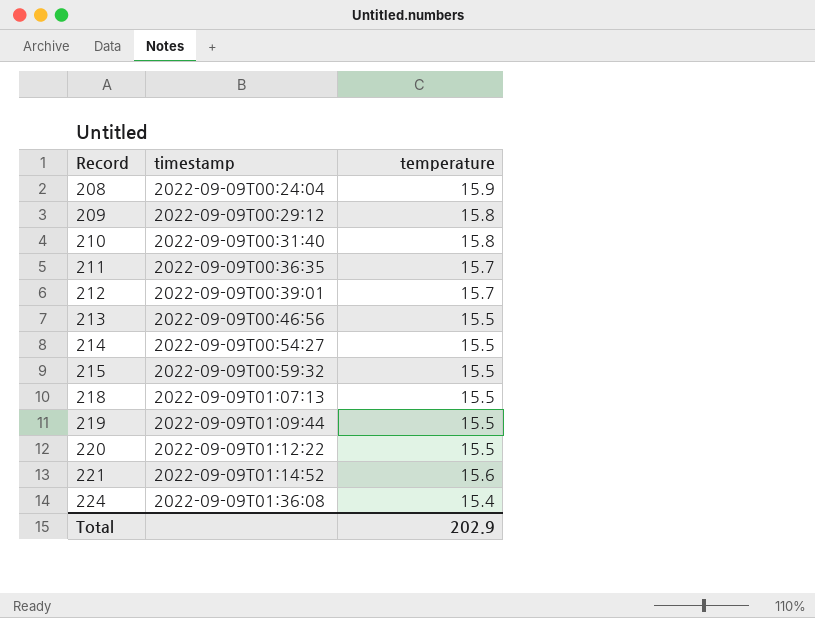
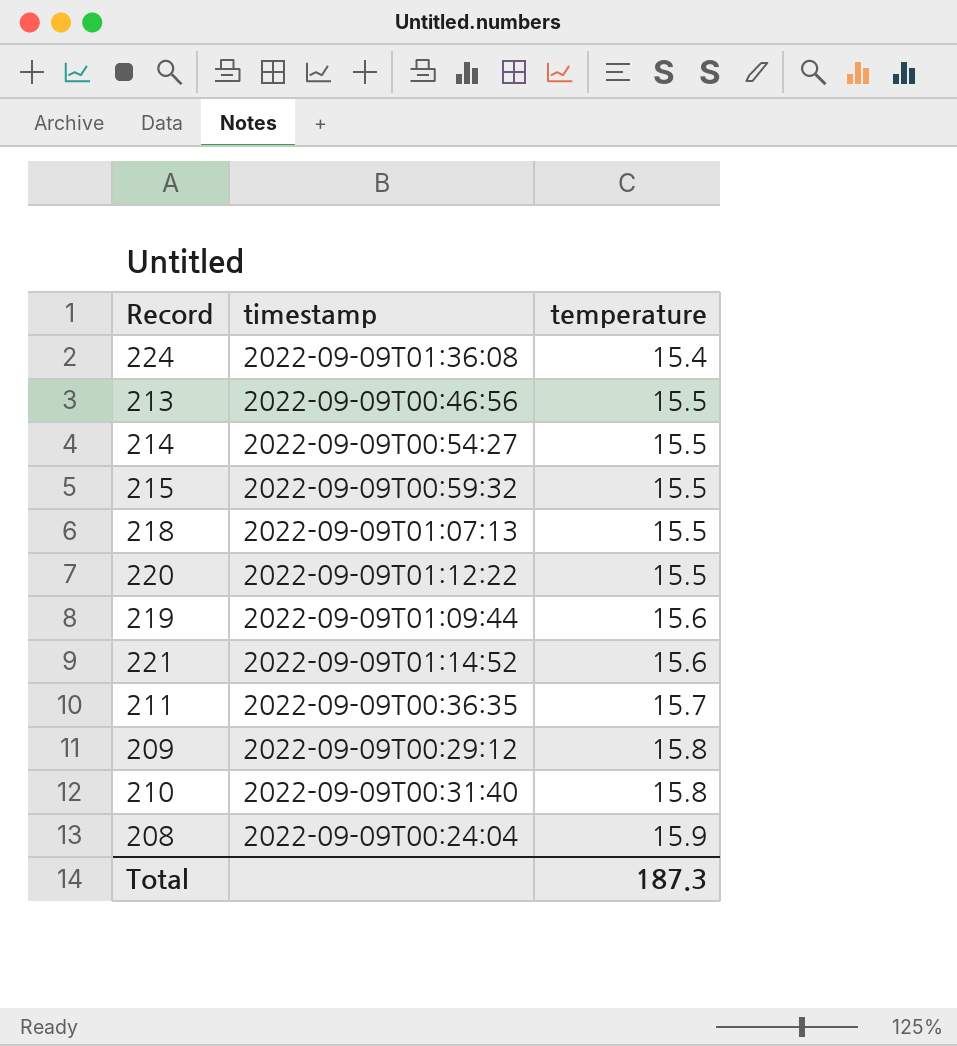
row order: Record ascending -> temperature ascending
row 212: 2022-09-09T00:39:01 | 15.7 -> none
219 | temperature: 15.5 -> 15.6
Total | temperature: 202.9 -> 187.3

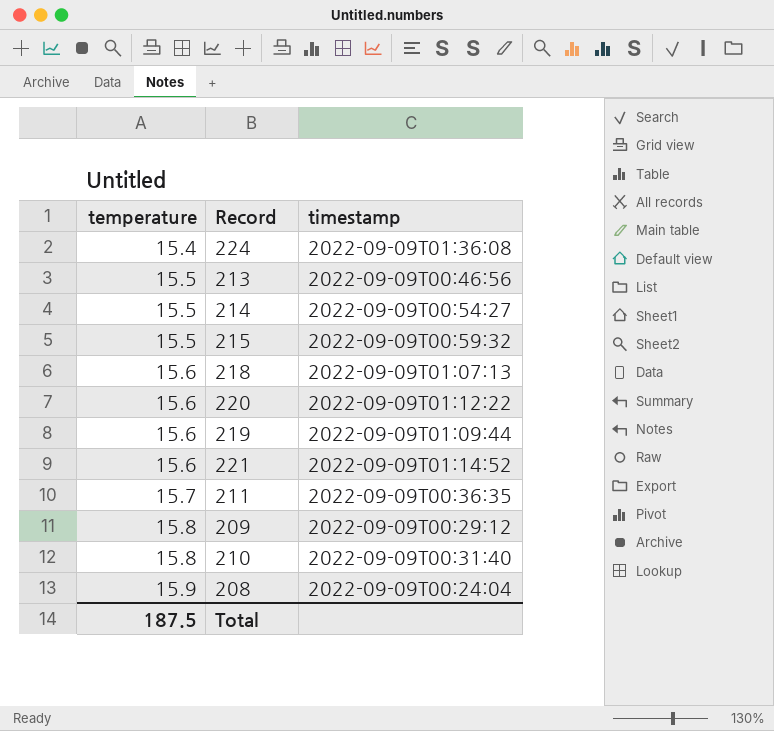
column temperature | position: 3 -> 1
218 | temperature: 15.5 -> 15.6
220 | temperature: 15.5 -> 15.6
Total | temperature: 187.3 -> 187.5

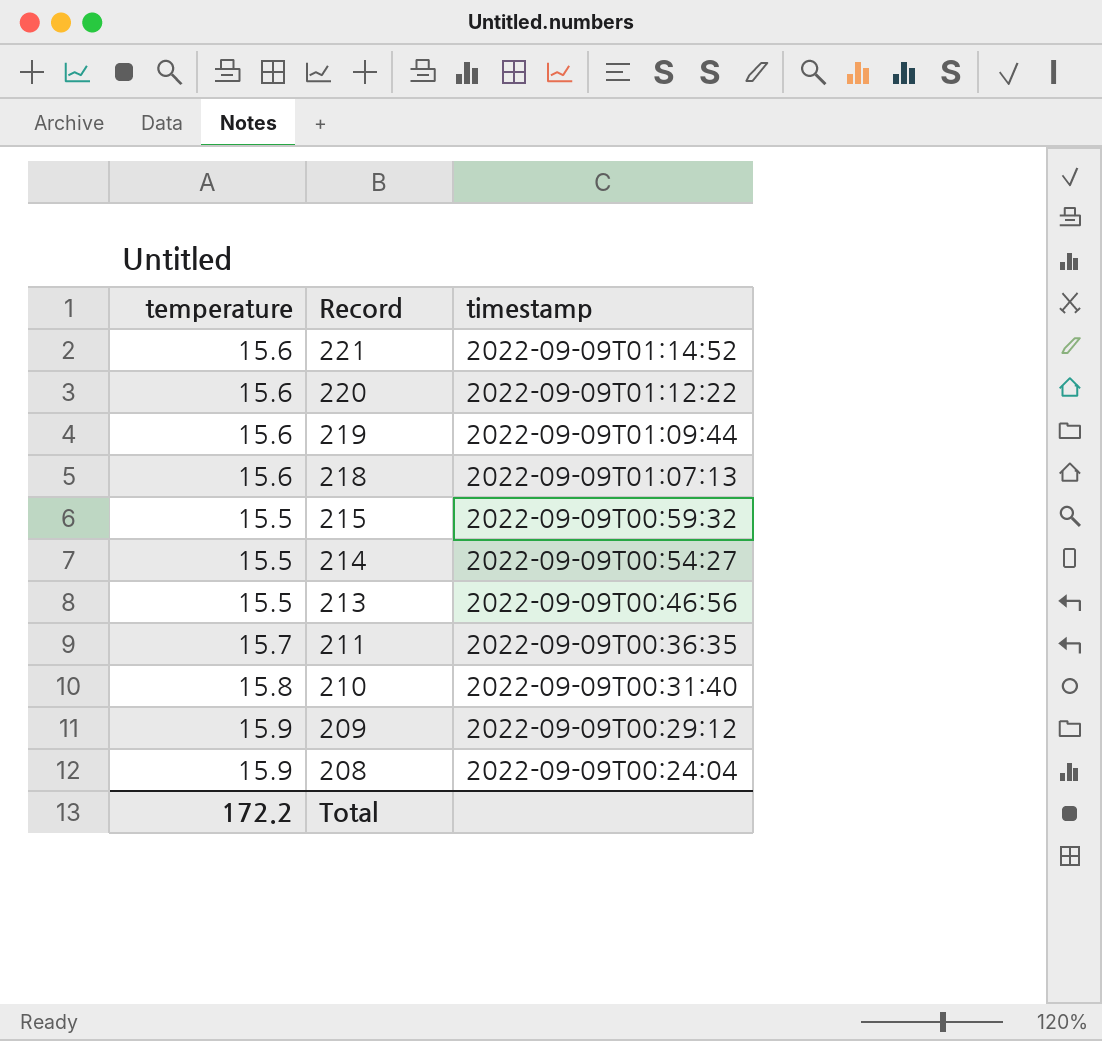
row order: temperature ascending -> Record descending
row 224: 15.4 | 2022-09-09T01:36:08 -> none
209 | temperature: 15.8 -> 15.9
Total | temperature: 187.5 -> 172.2

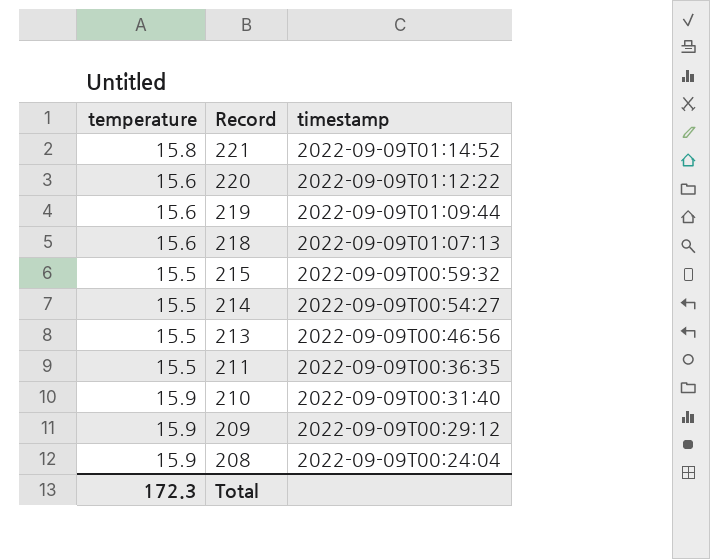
221 | temperature: 15.6 -> 15.8
211 | temperature: 15.7 -> 15.5
210 | temperature: 15.8 -> 15.9
Total | temperature: 172.2 -> 172.3

